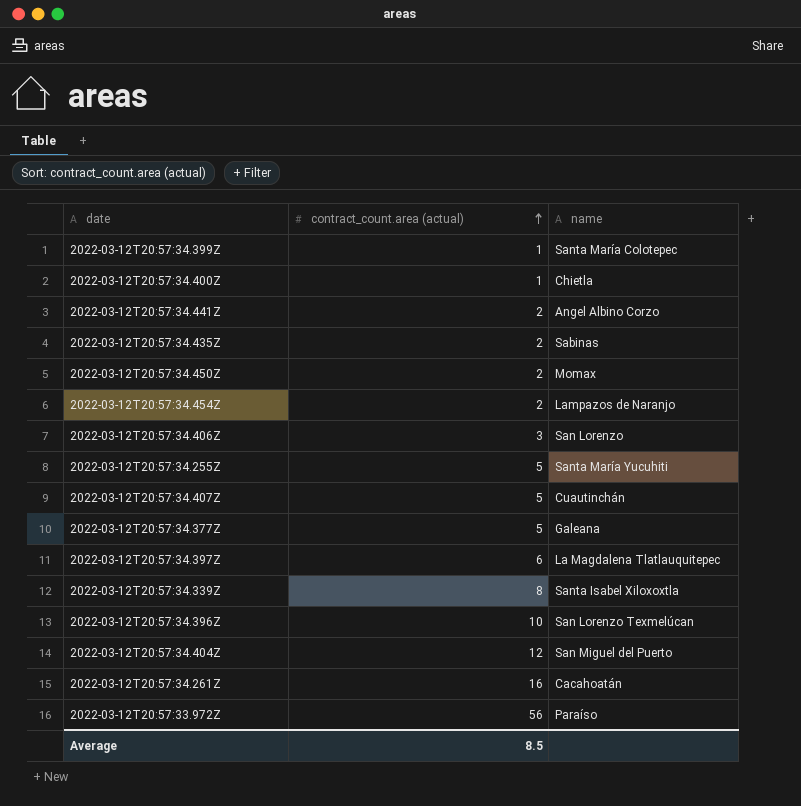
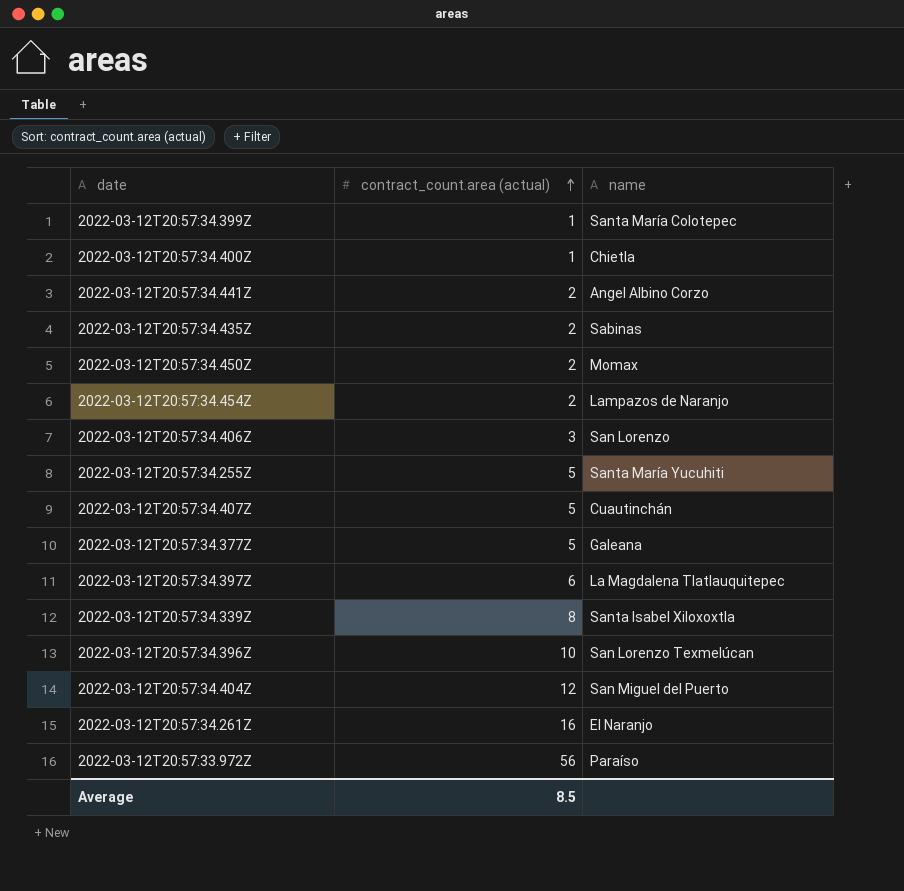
2022-03-12T20:57:34.261Z | name: Cacahoatán -> El Naranjo

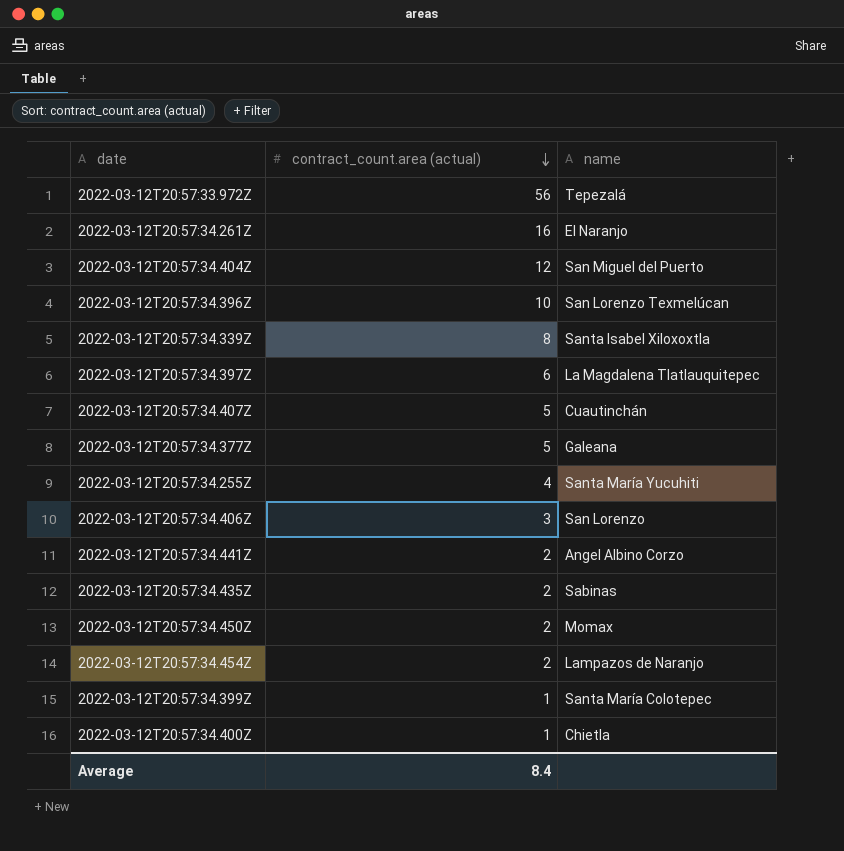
row order: contract_count.area (actual) ascending -> contract_count.area (actual) descending
2022-03-12T20:57:33.972Z | name: Paraíso -> Tepezalá
2022-03-12T20:57:34.255Z | contract_count.area (actual): 5 -> 4
Average | contract_count.area (actual): 8.5 -> 8.4

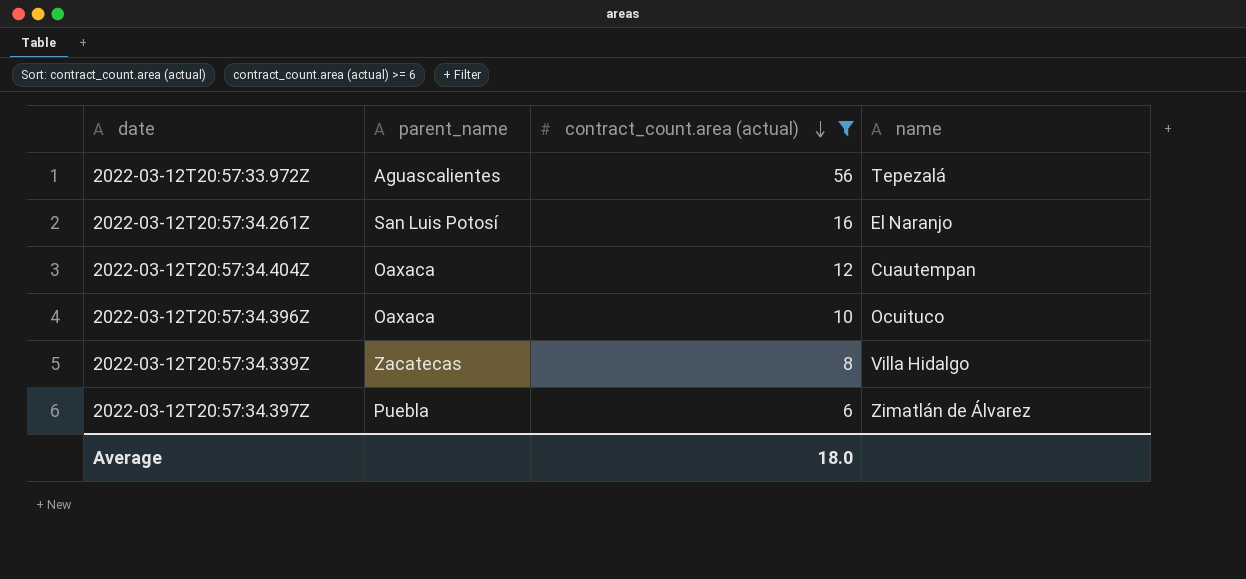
filter: none -> contract_count.area (actual) >= 6
column parent_name | position: none -> 2
2022-03-12T20:57:34.404Z | name: San Miguel del Puerto -> Cuautempan
2022-03-12T20:57:34.396Z | name: San Lorenzo Texmelúcan -> Ocuituco
2022-03-12T20:57:34.339Z | name: Santa Isabel Xiloxoxtla -> Villa Hidalgo
2022-03-12T20:57:34.397Z | name: La Magdalena Tlatlauquitepec -> Zimatlán de Álvarez
Average | contract_count.area (actual): 8.4 -> 18.0

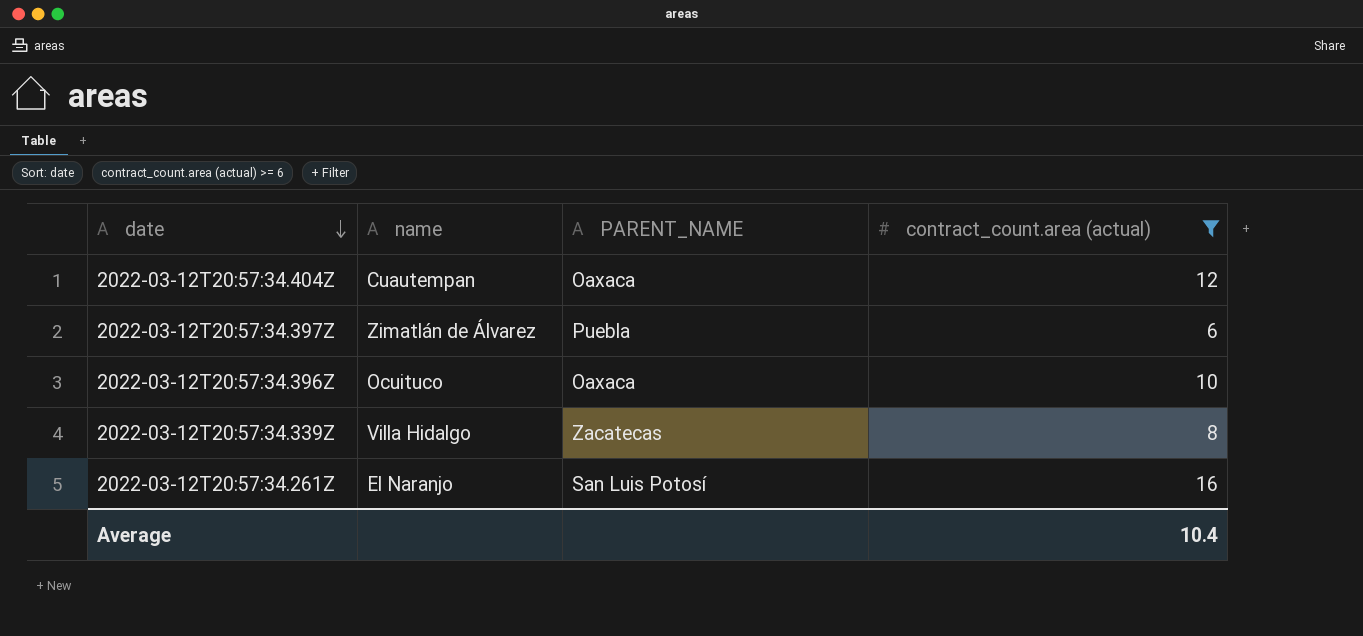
row order: contract_count.area (actual) descending -> date descending
column name | position: 4 -> 2
column name: parent_name -> PARENT_NAME
row 2022-03-12T20:57:33.972Z: Aguascalientes | 56 | Tepezalá -> none
Average | contract_count.area (actual): 18.0 -> 10.4

